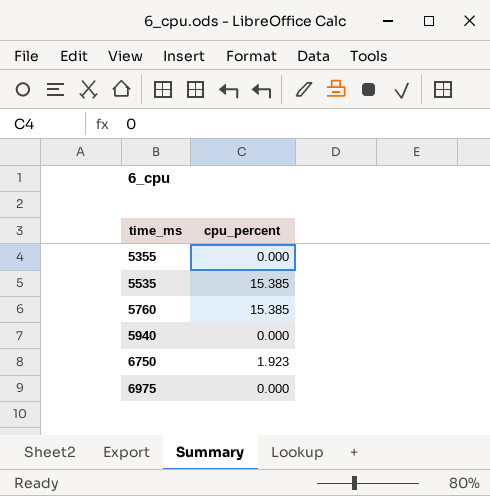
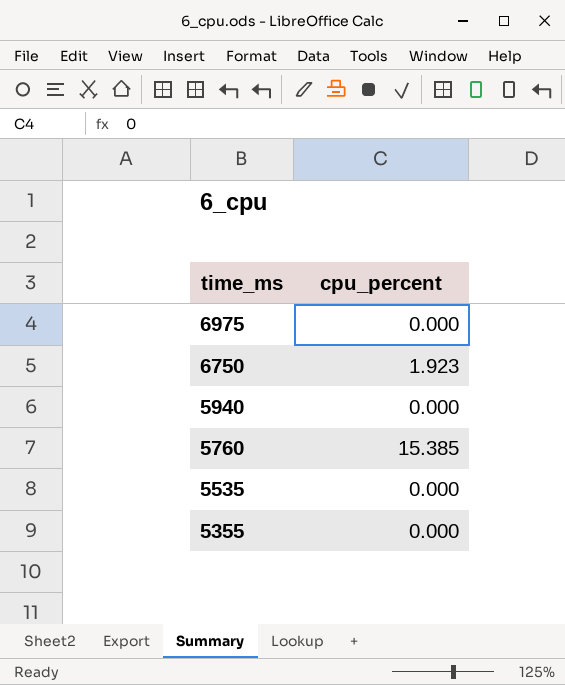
row order: time_ms ascending -> time_ms descending
5535 | cpu_percent: 15.385 -> 0.000

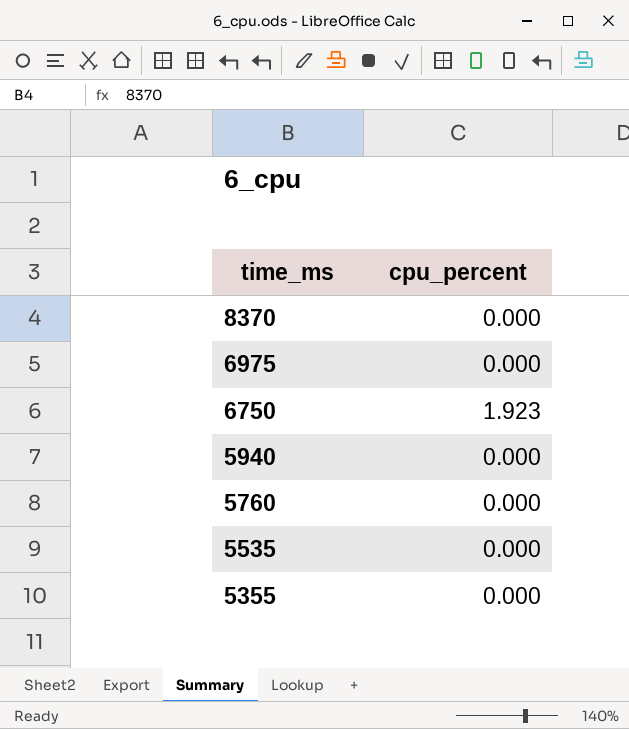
row 8370: none -> 0.000
5760 | cpu_percent: 15.385 -> 0.000

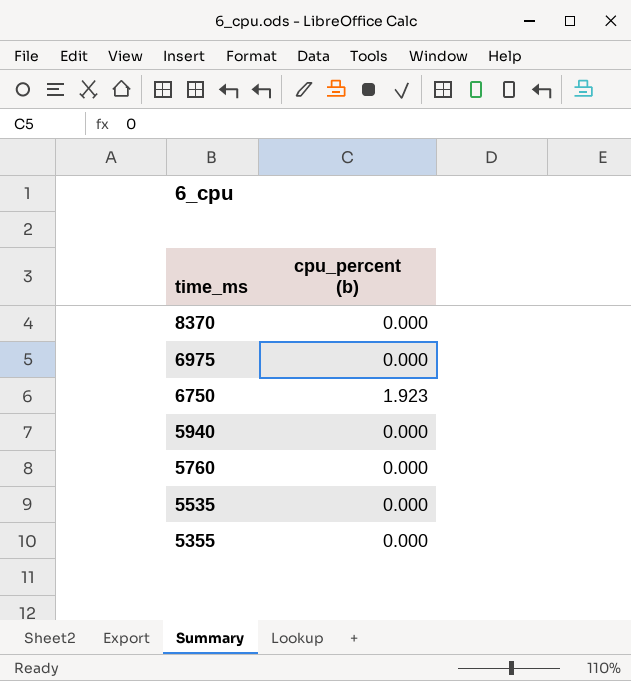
column name: cpu_percent -> cpu_percent (b)

